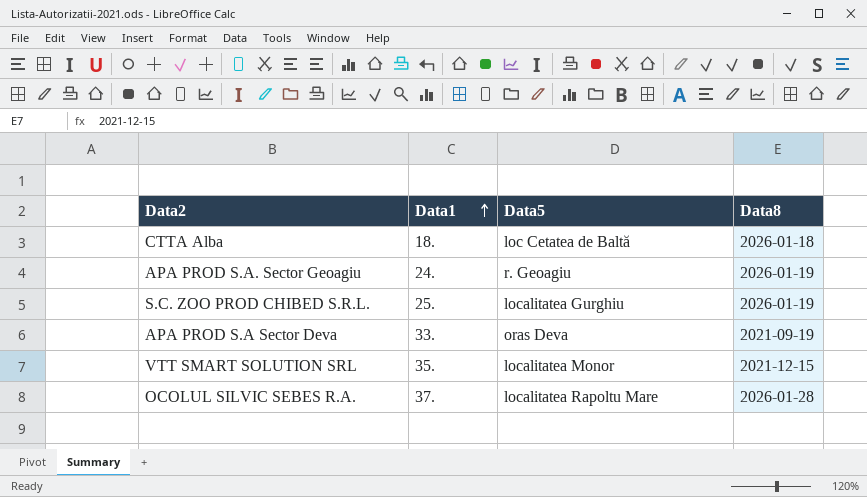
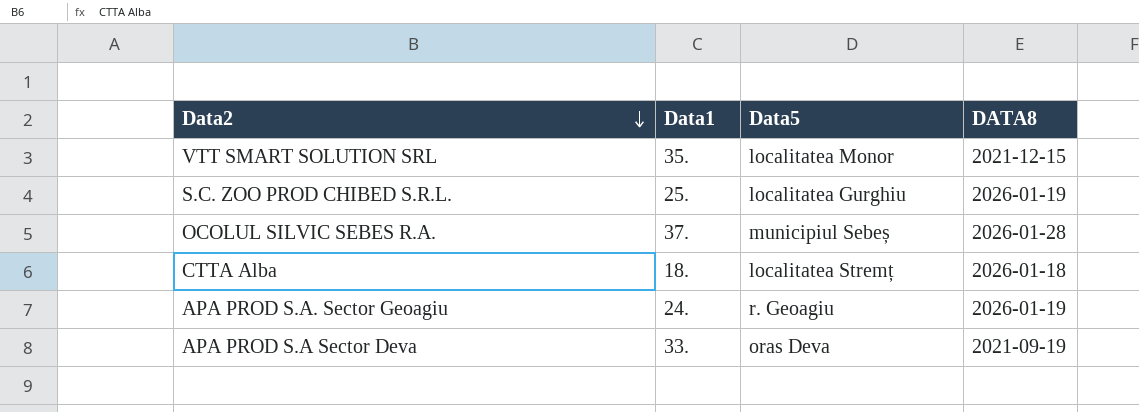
row order: Data1 ascending -> Data2 descending
column name: Data8 -> DATA8
OCOLUL SILVIC SEBES R.A. | Data5: localitatea Rapoltu Mare -> municipiul Sebeș
CTTA Alba | Data5: loc Cetatea de Baltă -> localitatea Stremț

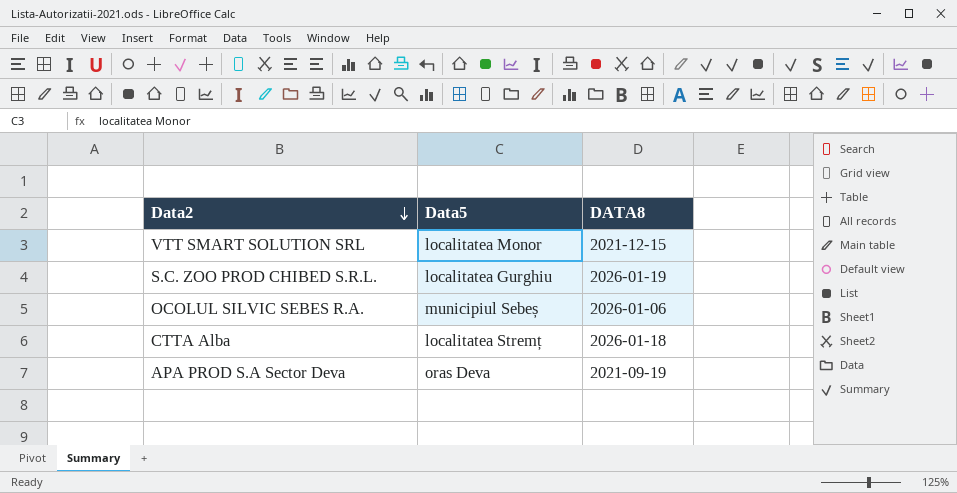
column Data1 | position: 2 -> none
row APA PROD S.A. Sector Geoagiu: 24. | r. Geoagiu | 2026-01-19 -> none
OCOLUL SILVIC SEBES R.A. | DATA8: 2026-01-28 -> 2026-01-06

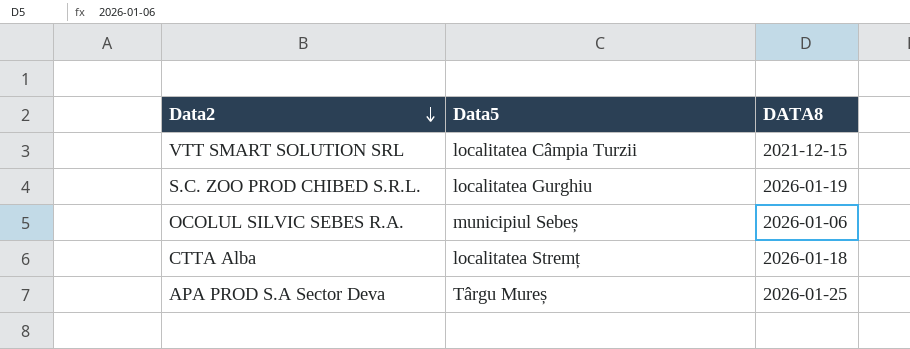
VTT SMART SOLUTION SRL | Data5: localitatea Monor -> localitatea Câmpia Turzii
APA PROD S.A Sector Deva | Data5: oras Deva -> Târgu Mureș
APA PROD S.A Sector Deva | DATA8: 2021-09-19 -> 2026-01-25

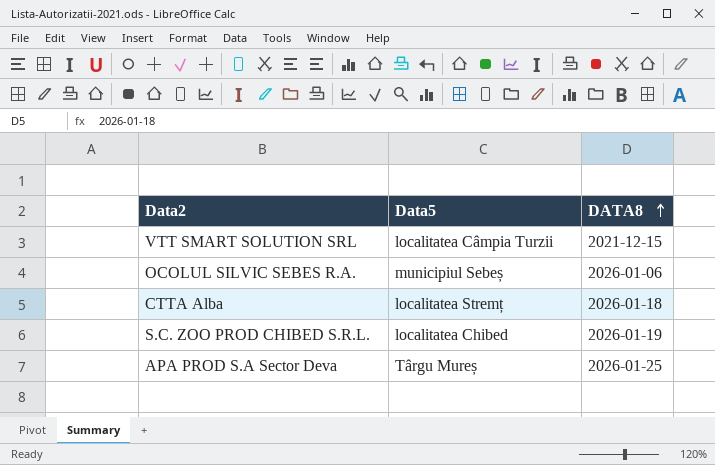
row order: Data2 descending -> DATA8 ascending
S.C. ZOO PROD CHIBED S.R.L. | Data5: localitatea Gurghiu -> localitatea Chibed

